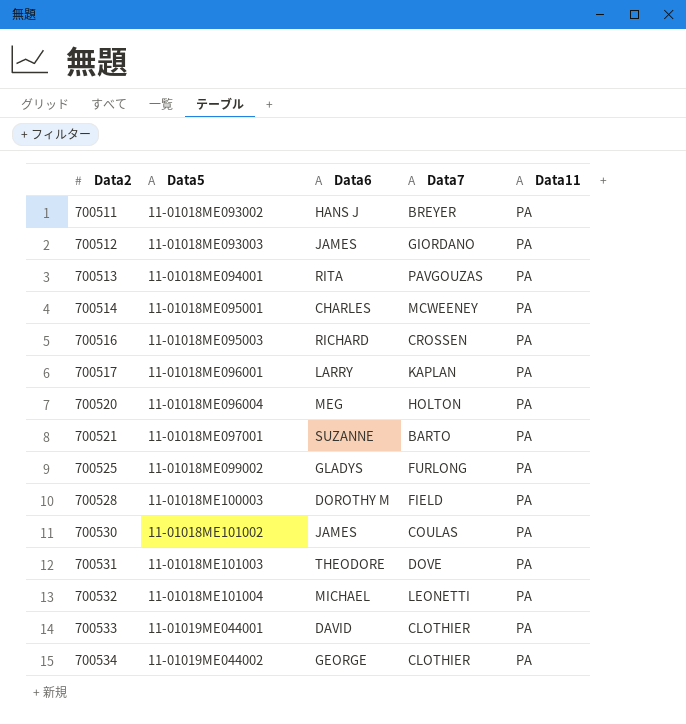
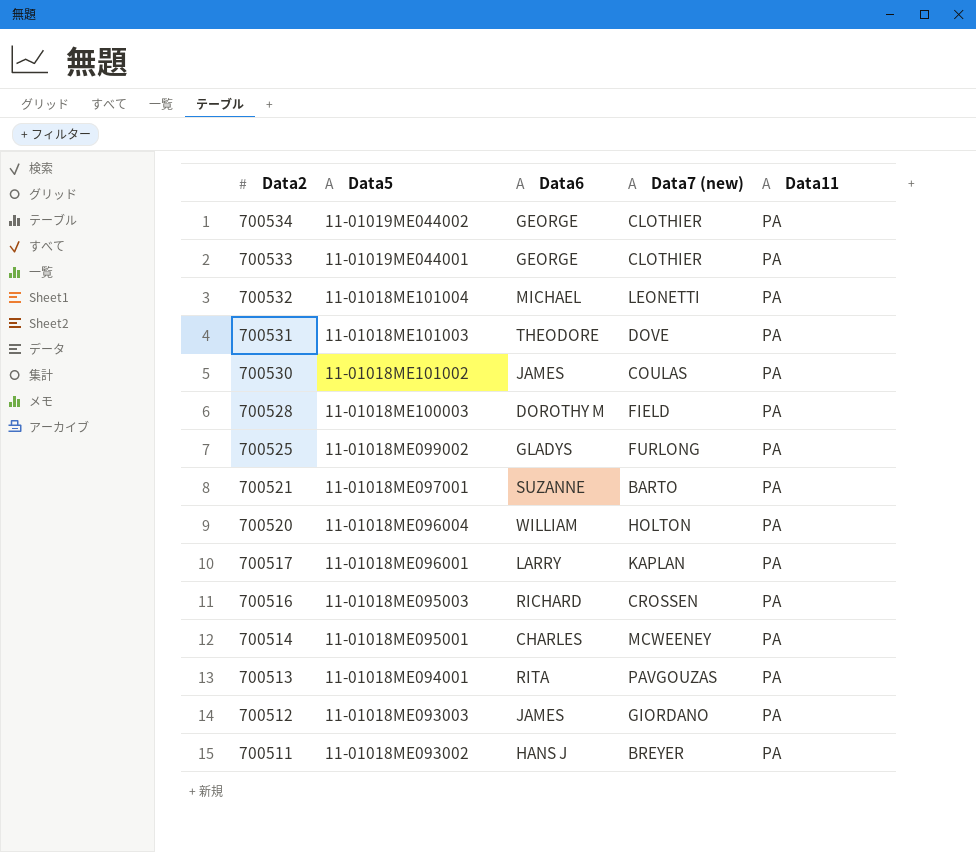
row order: Data2 ascending -> Data2 descending
column name: Data7 -> Data7 (new)
700533 | Data6: DAVID -> GEORGE
700520 | Data6: MEG -> WILLIAM

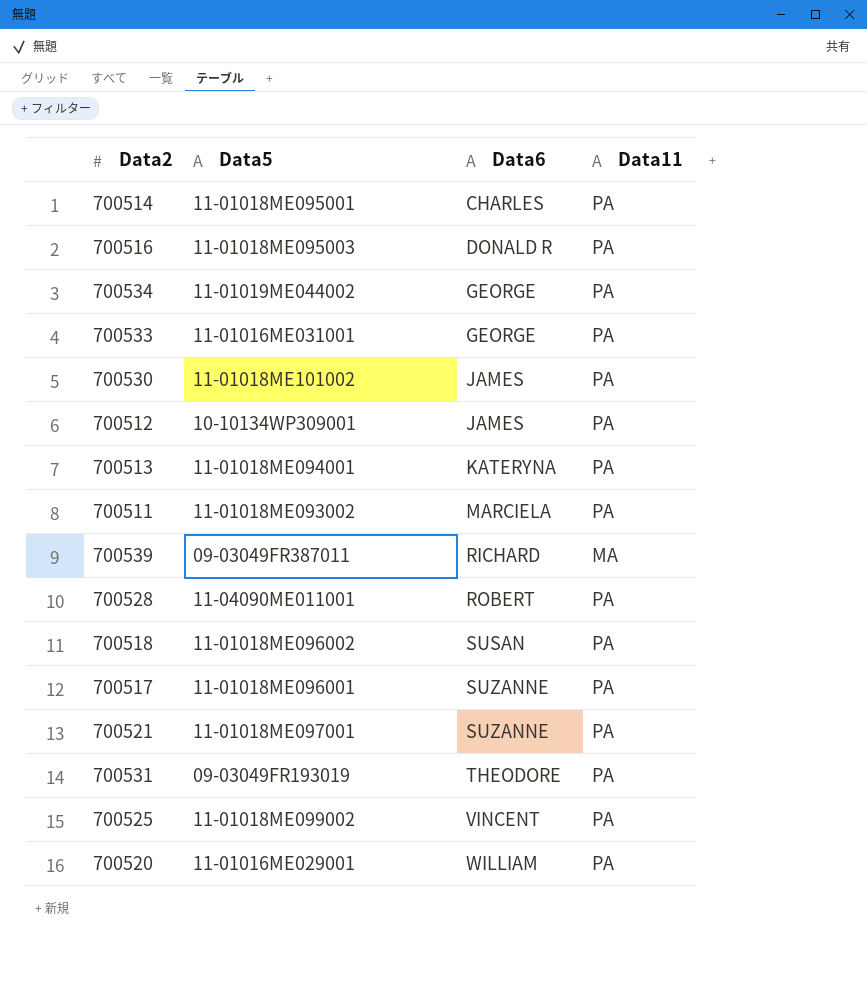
row order: Data2 descending -> Data6 ascending
column Data7 (new) | position: 4 -> none
row 700532: 11-01018ME101004 | MICHAEL | LEONETTI | PA -> none
700516 | Data6: RICHARD -> DONALD R
700533 | Data5: 11-01019ME044001 -> 11-01016ME031001
700512 | Data5: 11-01018ME093003 -> 10-10134WP309001
700513 | Data6: RITA -> KATERYNA
700511 | Data6: HANS J -> MARCIELA
row 700539: none -> 09-03049FR387011 | RICHARD | MA
700528 | Data5: 11-01018ME100003 -> 11-04090ME011001
700528 | Data6: DOROTHY M -> ROBERT
row 700518: none -> 11-01018ME096002 | SUSAN | PA
700517 | Data6: LARRY -> SUZANNE
700531 | Data5: 11-01018ME101003 -> 09-03049FR193019
700525 | Data6: GLADYS -> VINCENT
700520 | Data5: 11-01018ME096004 -> 11-01016ME029001

